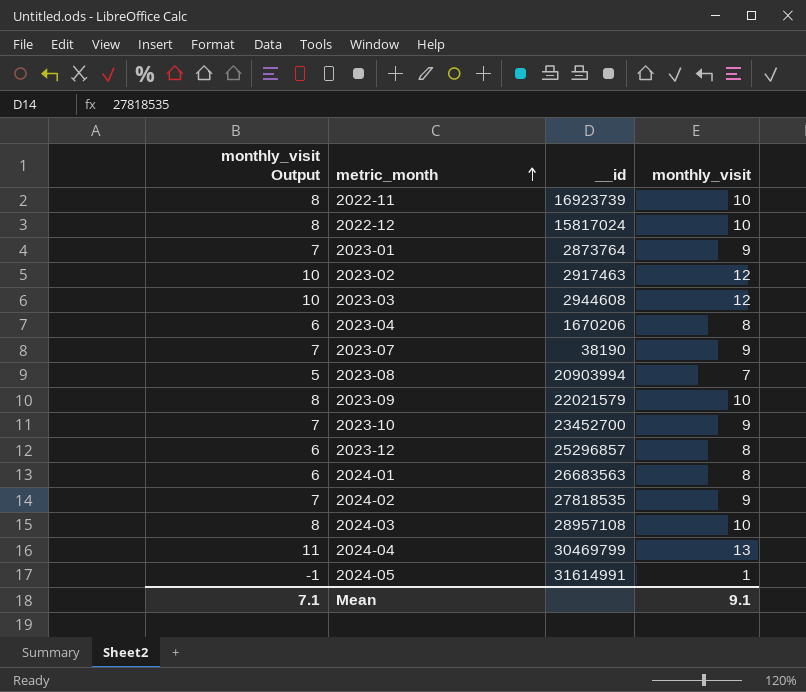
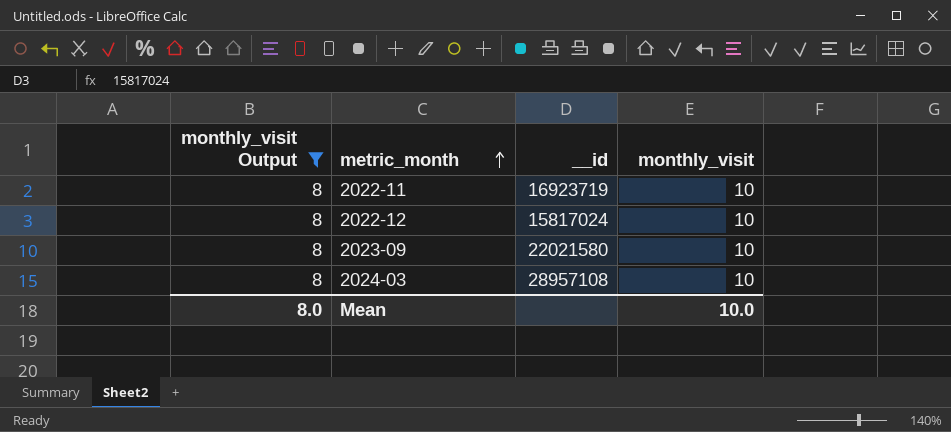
filter: none -> monthly_visit Output = 8
2022-11 | __id: 16923739 -> 16923719
2023-09 | __id: 22021579 -> 22021580
Mean | monthly_visit Output: 7.1 -> 8.0
Mean | monthly_visit: 9.1 -> 10.0

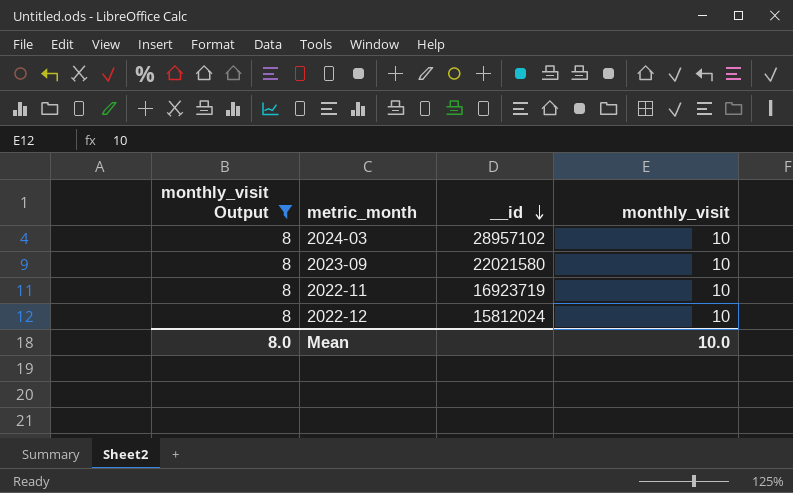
row order: metric_month ascending -> __id descending
2024-03 | __id: 28957108 -> 28957102
2022-12 | __id: 15817024 -> 15812024

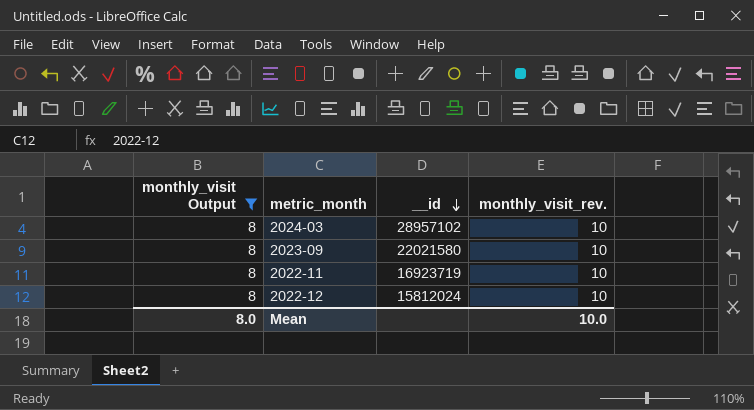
column name: monthly_visit -> monthly_visit_rev.

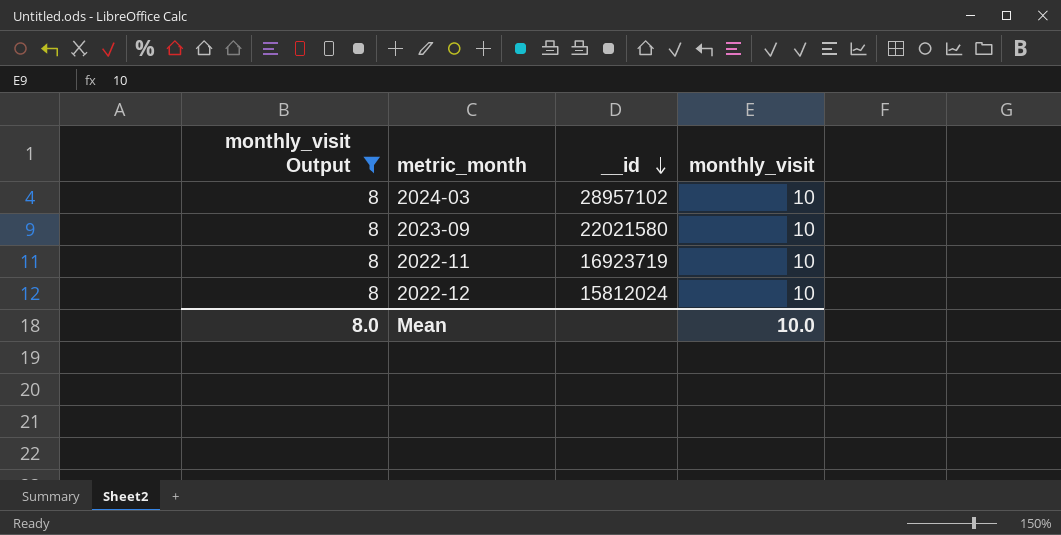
column name: monthly_visit_rev. -> monthly_visit

